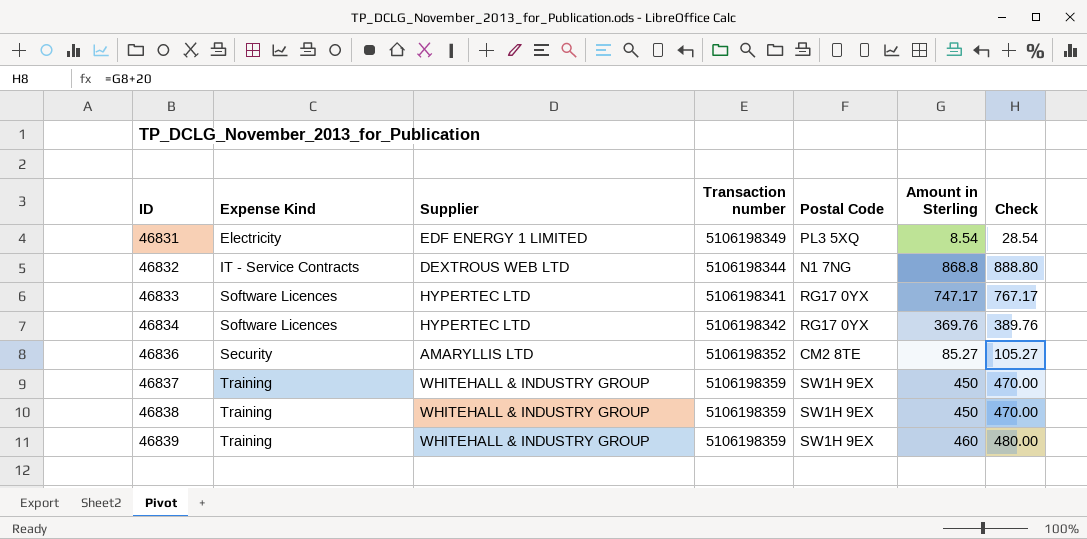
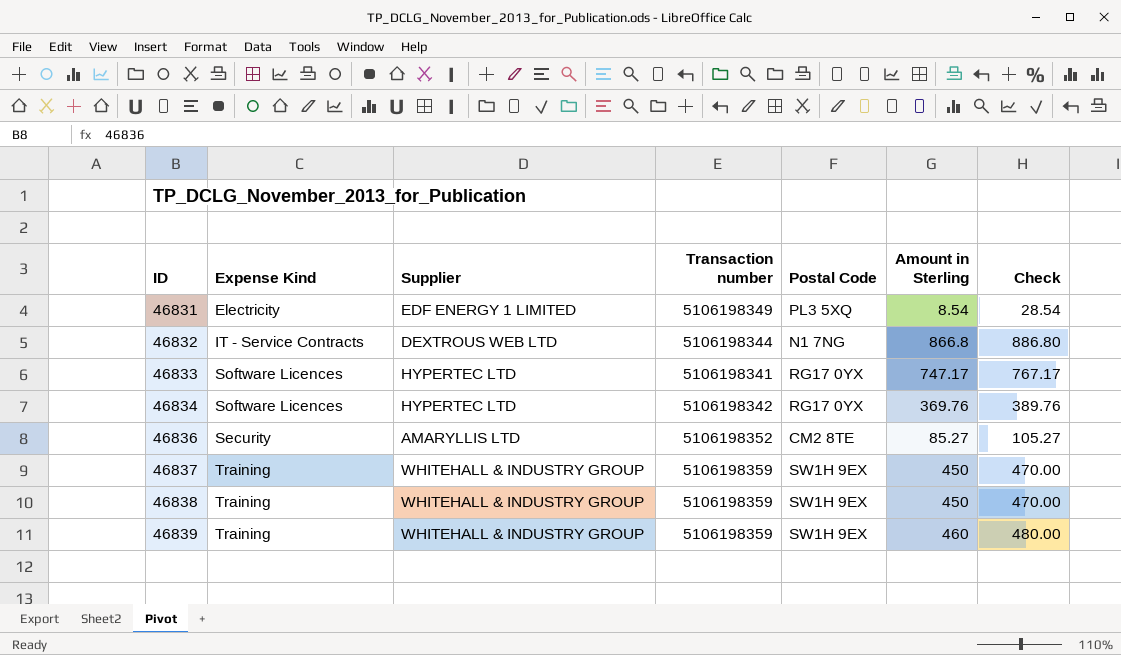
46832 | Amount in Sterling: 868.8 -> 866.8
46832 | Check: 888.80 -> 886.80

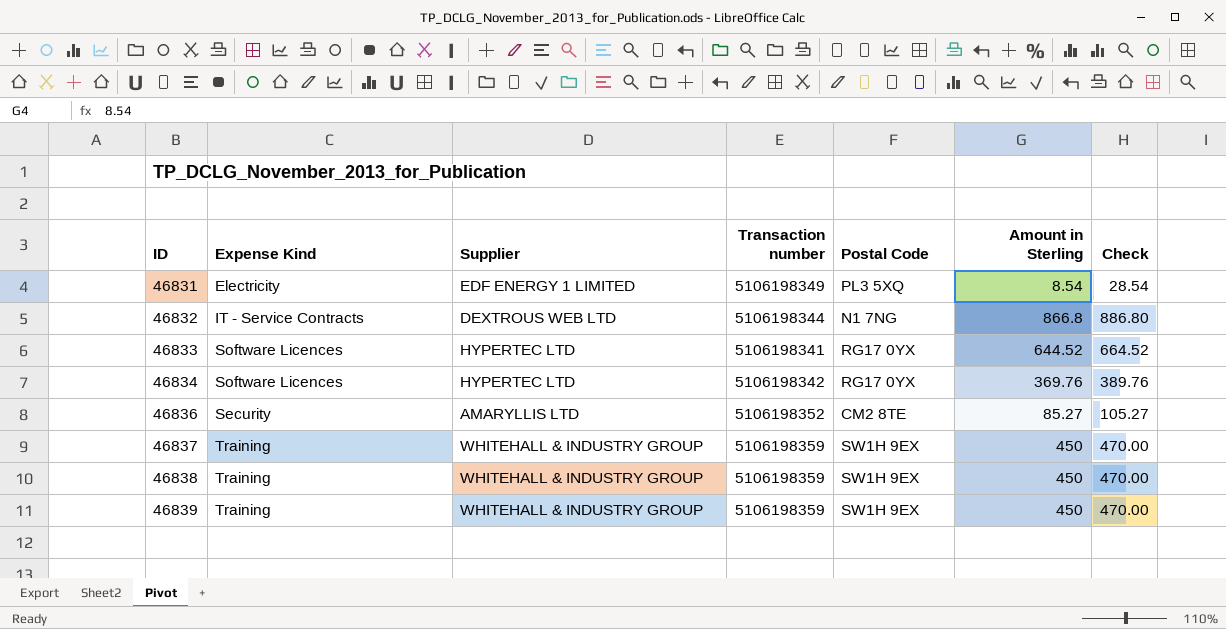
46833 | Amount in Sterling: 747.17 -> 644.52
46833 | Check: 767.17 -> 664.52
46839 | Amount in Sterling: 460 -> 450
46839 | Check: 480.00 -> 470.00

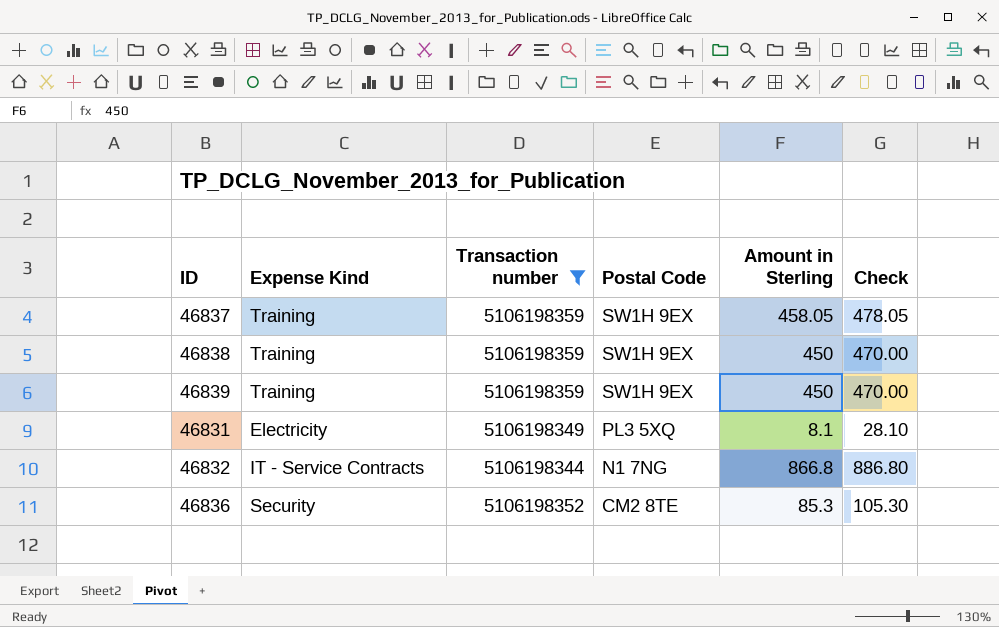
filter: none -> Transaction number >= 5106198344
row order: ID ascending -> Postal Code descending
column Supplier | position: 3 -> none
46837 | Amount in Sterling: 450 -> 458.05
46837 | Check: 470.00 -> 478.05
46831 | Amount in Sterling: 8.54 -> 8.1
46831 | Check: 28.54 -> 28.10
46836 | Amount in Sterling: 85.27 -> 85.3
46836 | Check: 105.27 -> 105.30

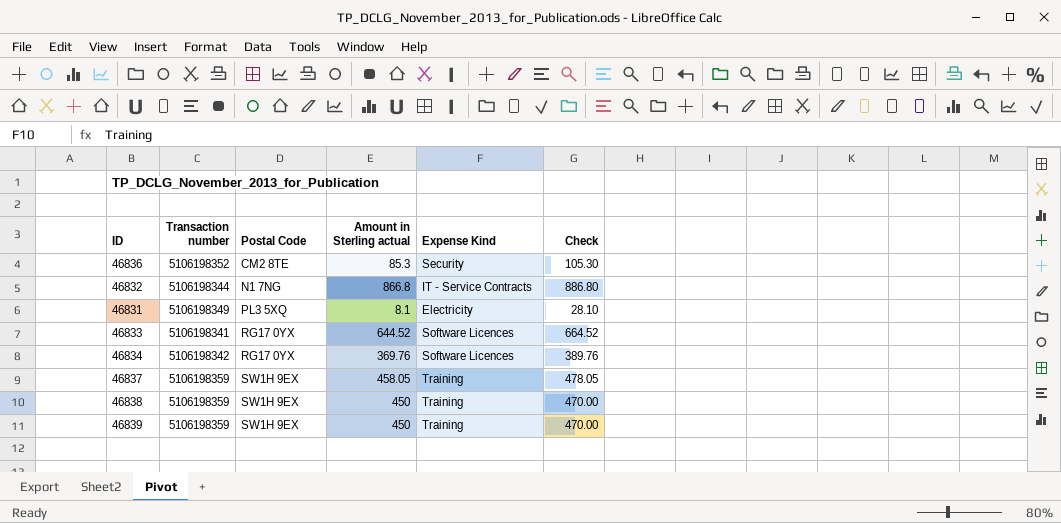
filter: Transaction number >= 5106198344 -> none
row order: Postal Code descending -> Postal Code ascending
column name: Amount in Sterling -> Amount in Sterling actual
column Expense Kind | position: 2 -> 5

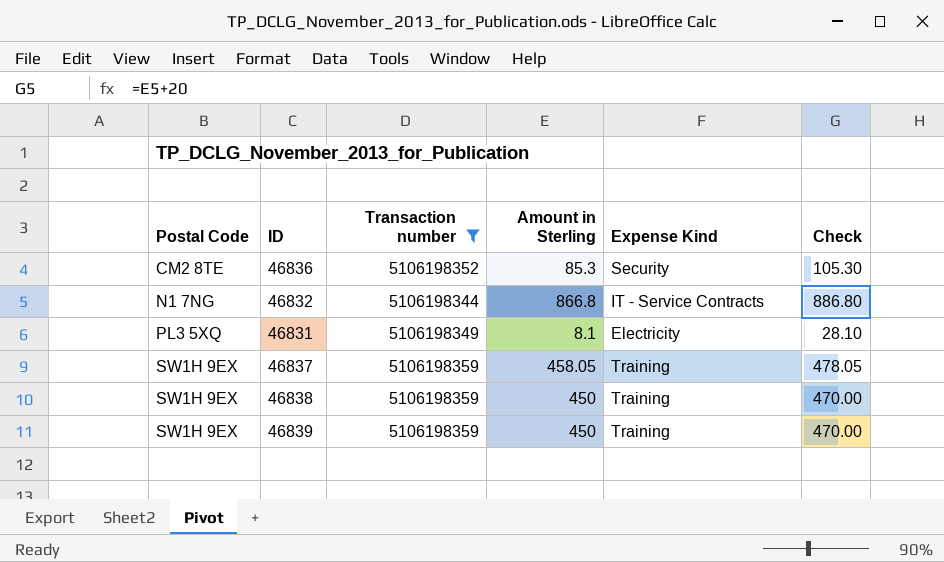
filter: none -> Transaction number >= 5106198344
column Postal Code | position: 3 -> 1
column name: Amount in Sterling actual -> Amount in Sterling

